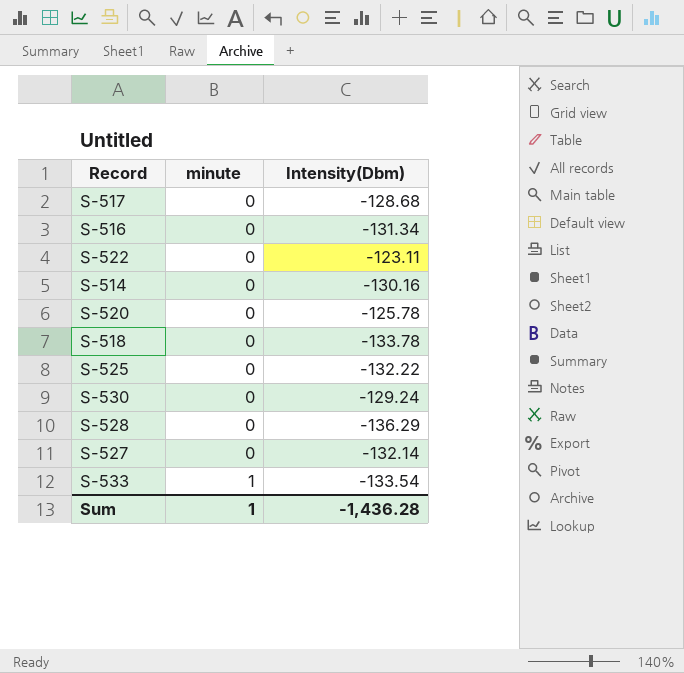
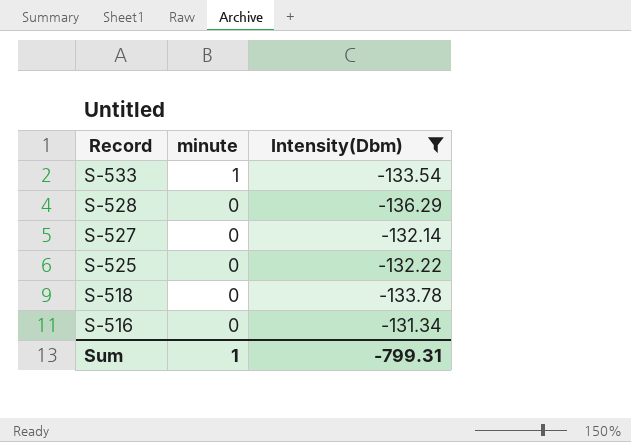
filter: none -> Intensity(Dbm) <= -131.34
row order: minute ascending -> Record descending
Sum | Intensity(Dbm): -1,436.28 -> -799.31

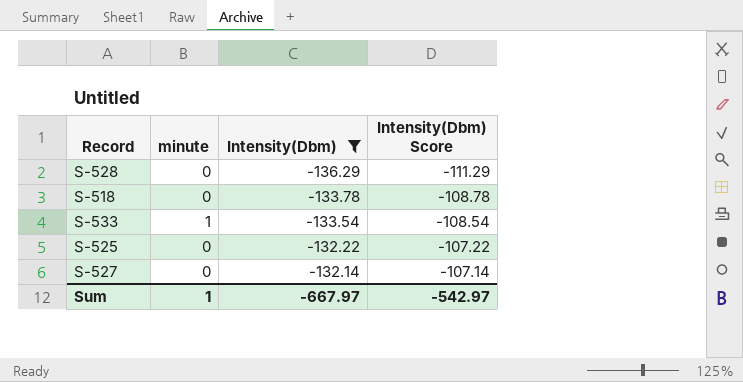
row order: Record descending -> Intensity(Dbm) ascending
column Intensity(Dbm) Score | formula: none -> [Intensity(Dbm)] + 25
row S-516: 0 | -131.34 -> none
Sum | Intensity(Dbm): -799.31 -> -667.97

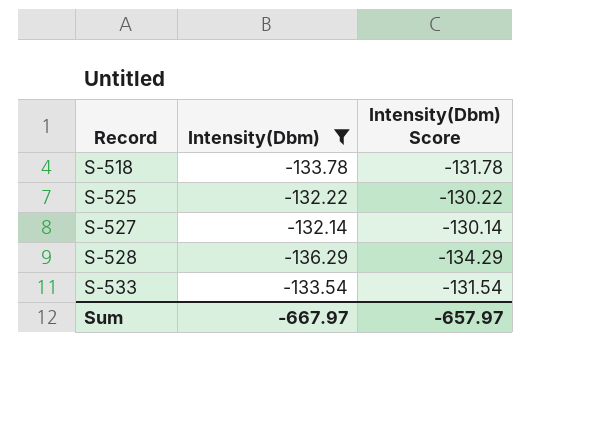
row order: Intensity(Dbm) ascending -> Record ascending
column minute | position: 2 -> none
column Intensity(Dbm) Score | formula: [Intensity(Dbm)] + 25 -> [Intensity(Dbm)] + 2
Sum | Intensity(Dbm) Score: -542.97 -> -657.97

